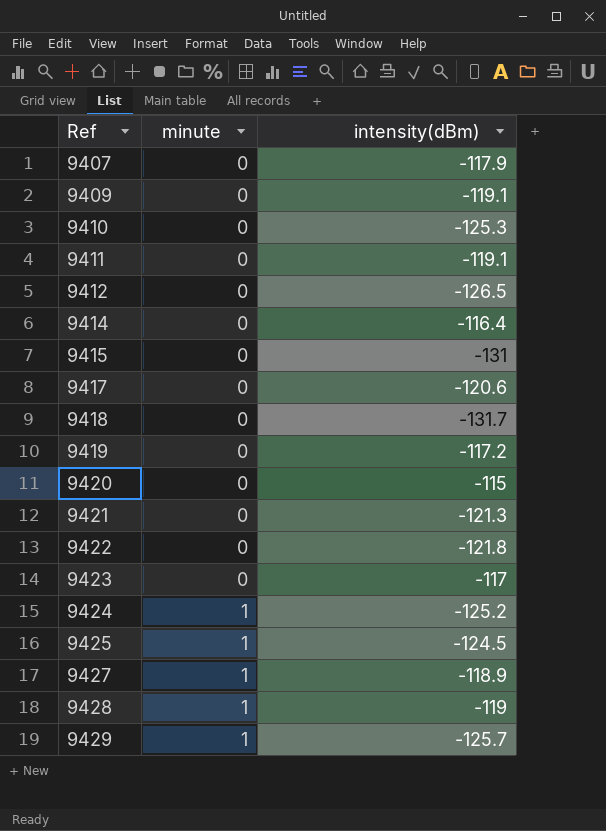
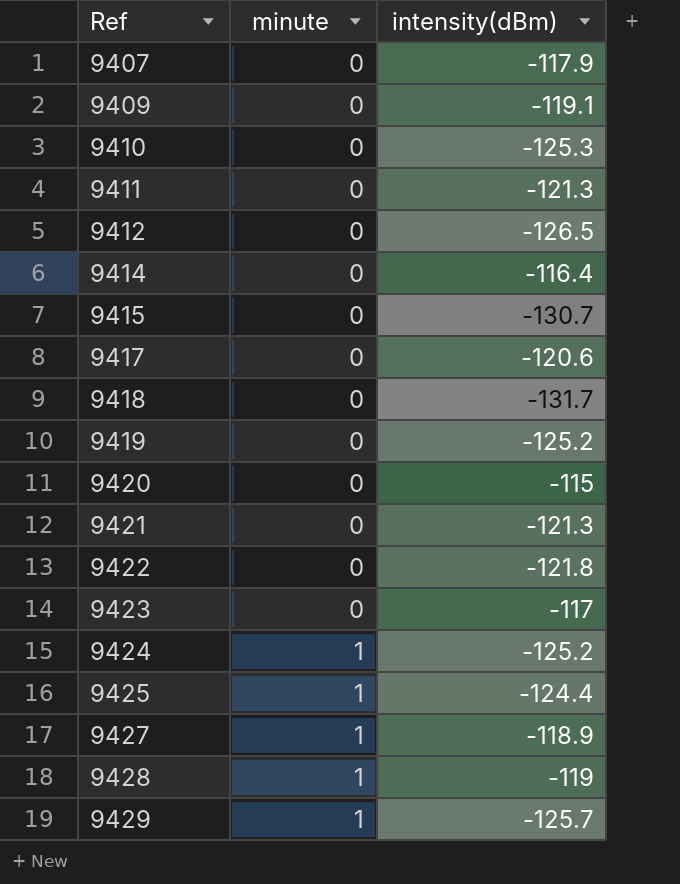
9411 | intensity(dBm): -119.1 -> -121.3
9415 | intensity(dBm): -131 -> -130.7
9419 | intensity(dBm): -117.2 -> -125.2
9425 | intensity(dBm): -124.5 -> -124.4

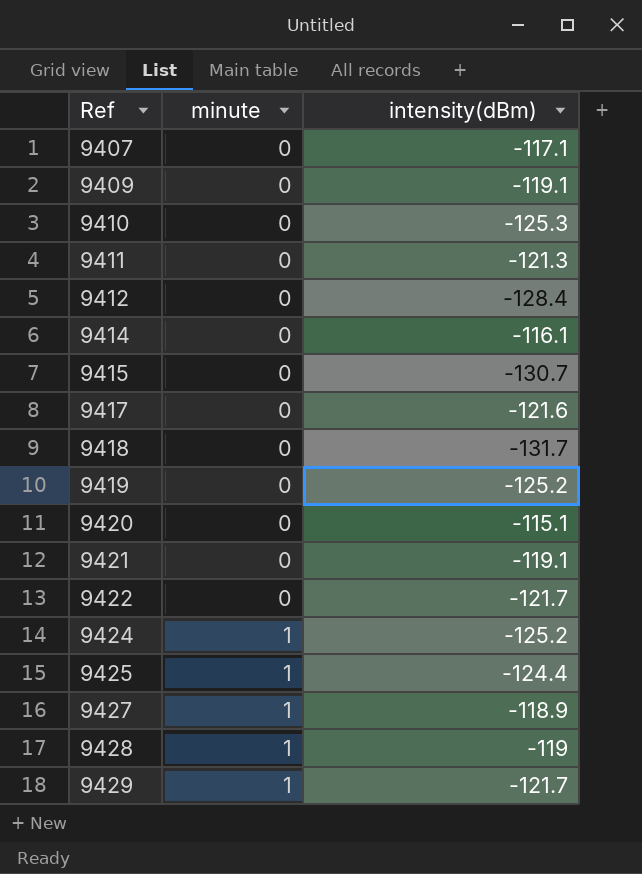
row 9423: 0 | -117 -> none
9407 | intensity(dBm): -117.9 -> -117.1
9412 | intensity(dBm): -126.5 -> -128.4
9414 | intensity(dBm): -116.4 -> -116.1
9417 | intensity(dBm): -120.6 -> -121.6
9420 | intensity(dBm): -115 -> -115.1
9421 | intensity(dBm): -121.3 -> -119.1
9422 | intensity(dBm): -121.8 -> -121.7
9429 | intensity(dBm): -125.7 -> -121.7

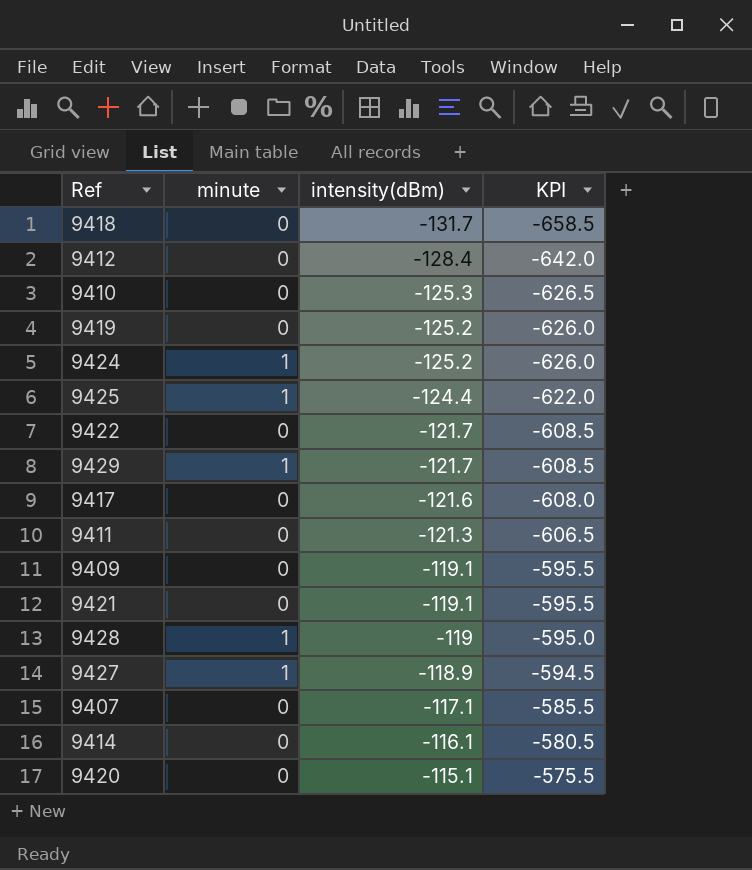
row order: Ref ascending -> intensity(dBm) ascending
column KPI | formula: none -> [intensity(dBm)] * 5
row 9415: 0 | -130.7 -> none

